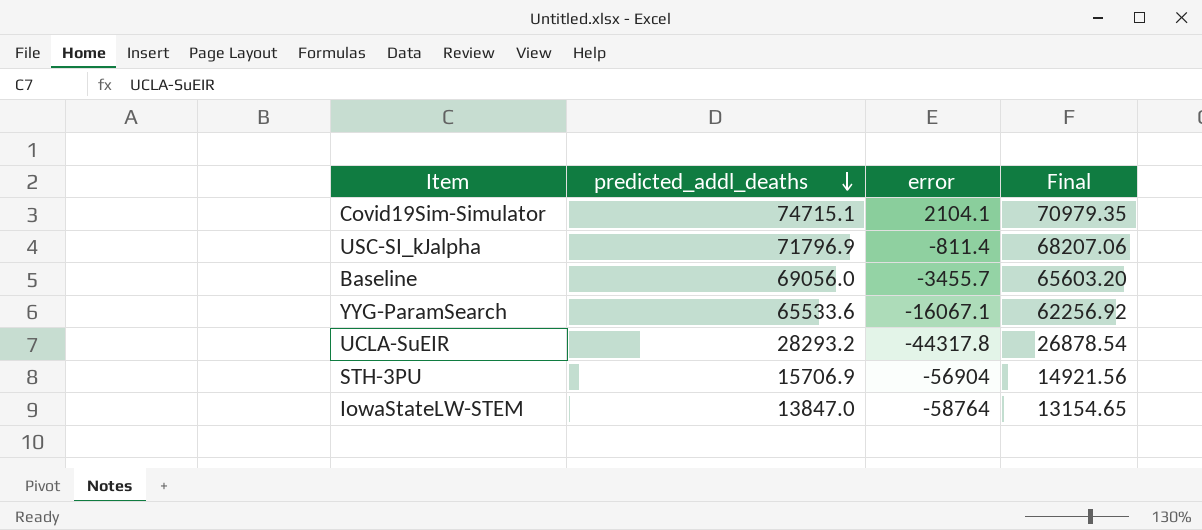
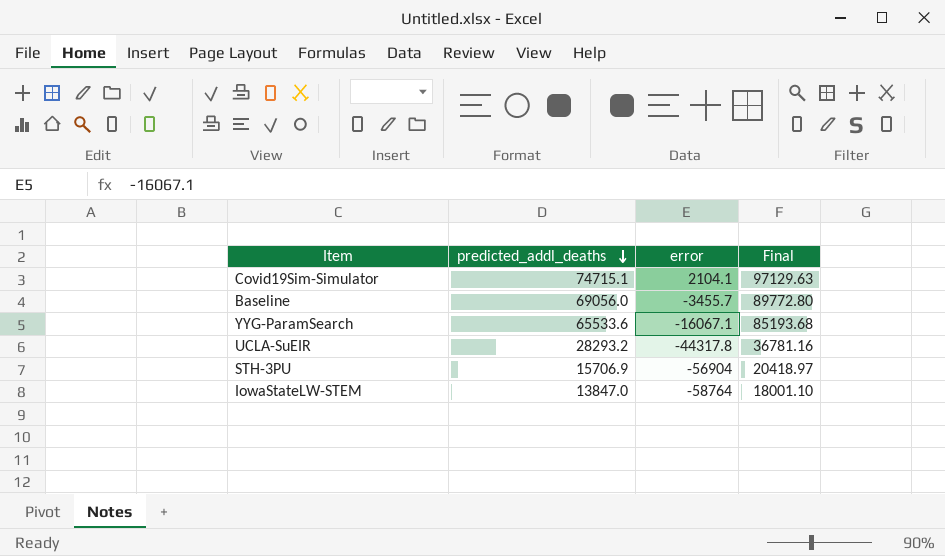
column Final | formula: [predicted_addl_deaths] * 0.95 -> [predicted_addl_deaths] * 1.3
row USC-SI_kJalpha: 71796.9 | -811.4 | 68207.06 -> none

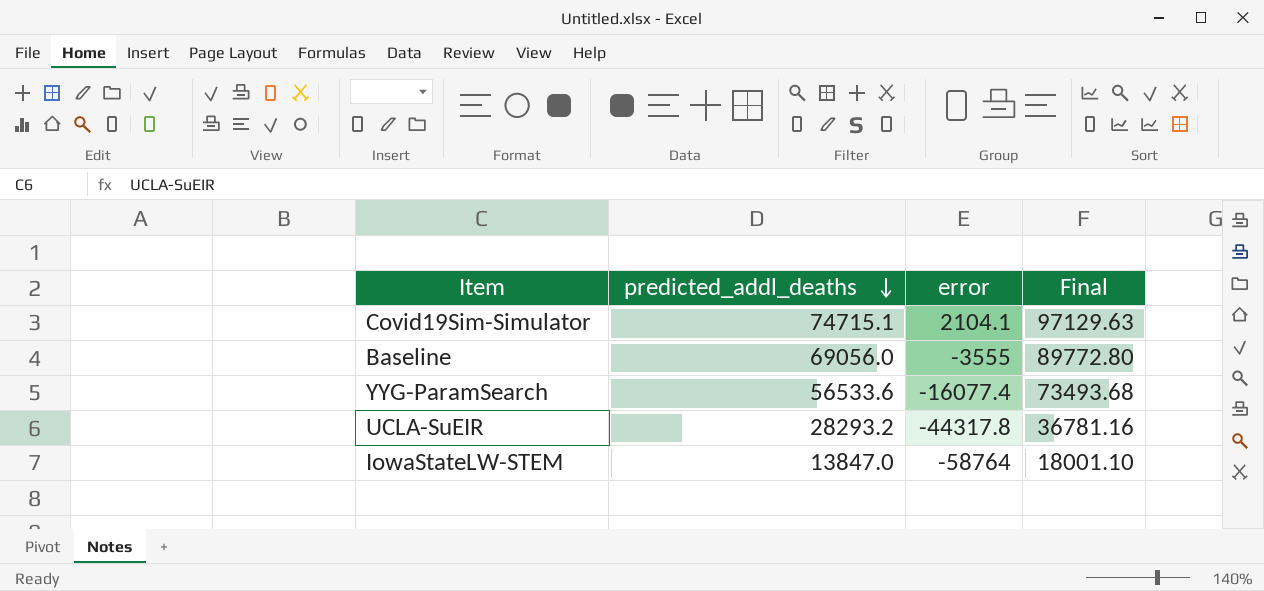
row STH-3PU: 15706.9 | -56904 | 20418.97 -> none
Baseline | error: -3455.7 -> -3555
YYG-ParamSearch | predicted_addl_deaths: 65533.6 -> 56533.6
YYG-ParamSearch | error: -16067.1 -> -16077.4
YYG-ParamSearch | Final: 85193.68 -> 73493.68

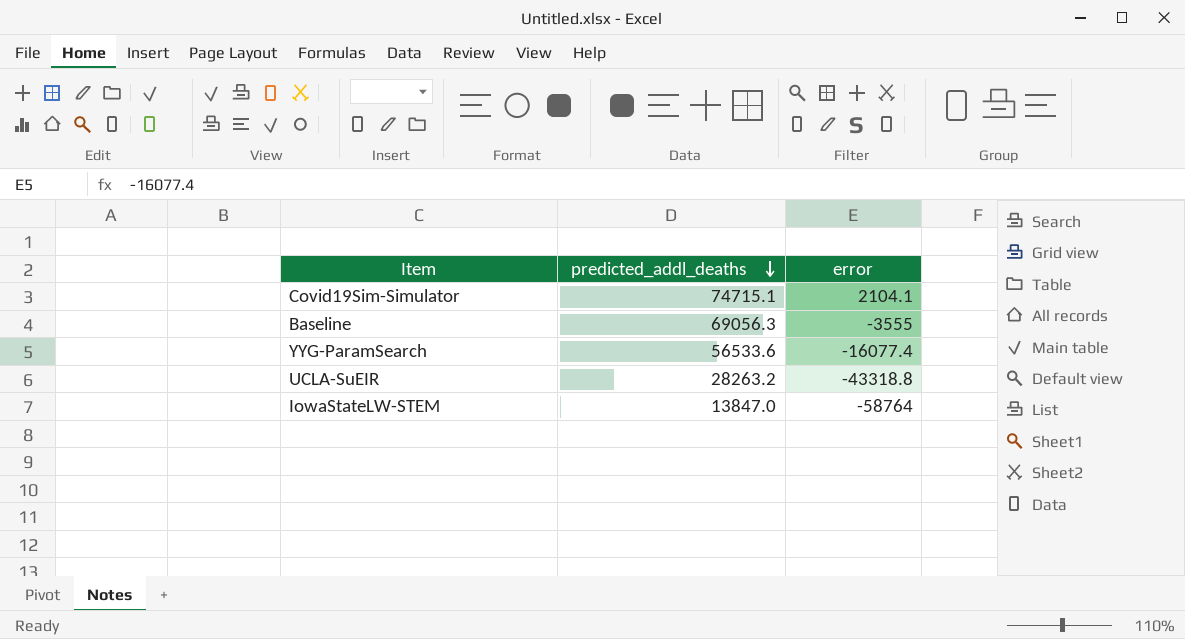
column Final | formula: [predicted_addl_deaths] * 1.3 -> none
Baseline | predicted_addl_deaths: 69056.0 -> 69056.3
UCLA-SuEIR | predicted_addl_deaths: 28293.2 -> 28263.2
UCLA-SuEIR | error: -44317.8 -> -43318.8

